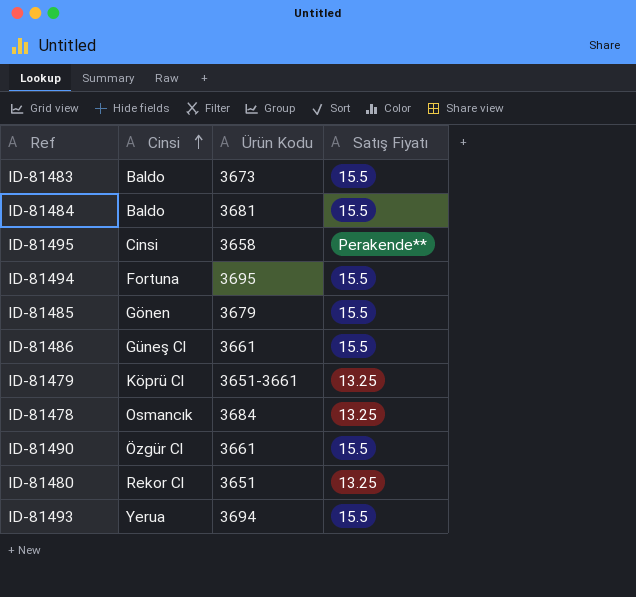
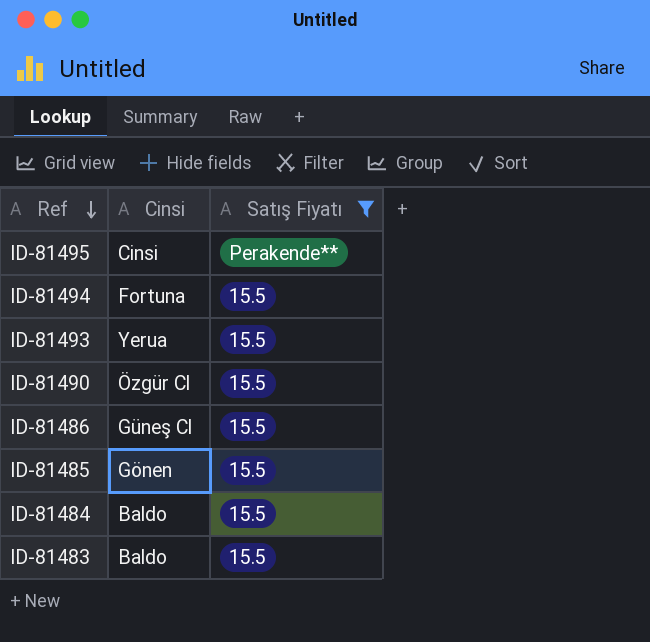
filter: none -> Satış Fiyatı != 13.25
row order: Cinsi ascending -> Ref descending
column Ürün Kodu | position: 3 -> none

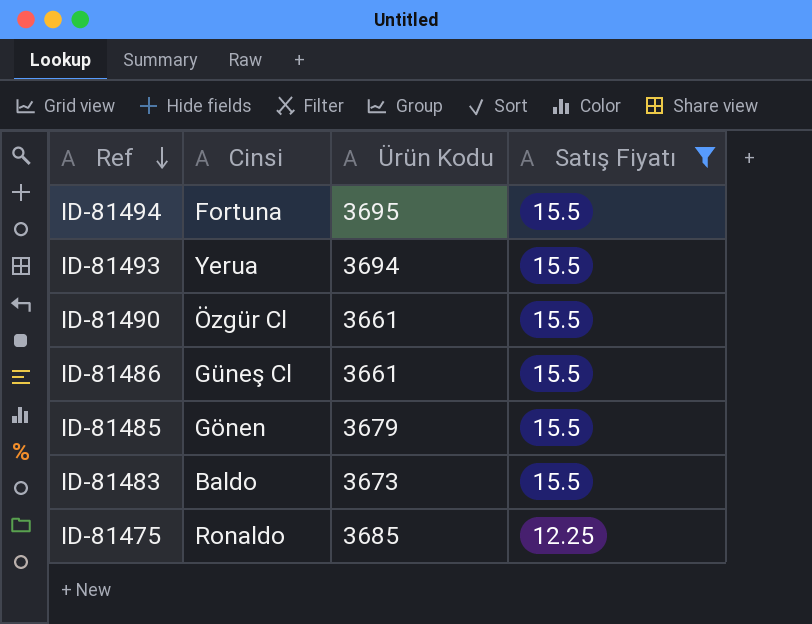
column Ürün Kodu | position: none -> 3
row ID-81495: Cinsi | Perakende** -> none
row ID-81484: Baldo | 15.5 -> none
row ID-81475: none -> Ronaldo | 3685 | 12.25

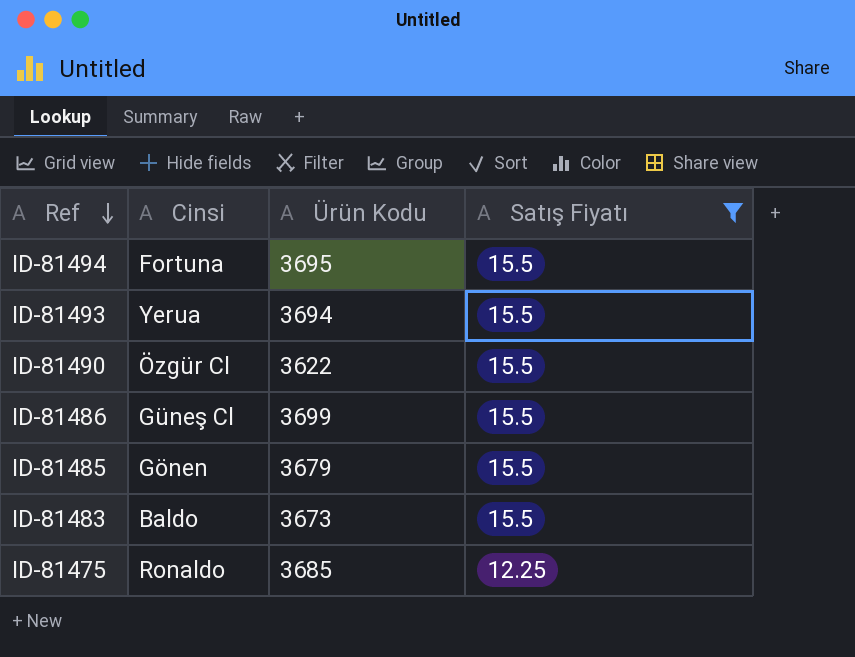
ID-81490 | Ürün Kodu: 3661 -> 3622
ID-81486 | Ürün Kodu: 3661 -> 3699

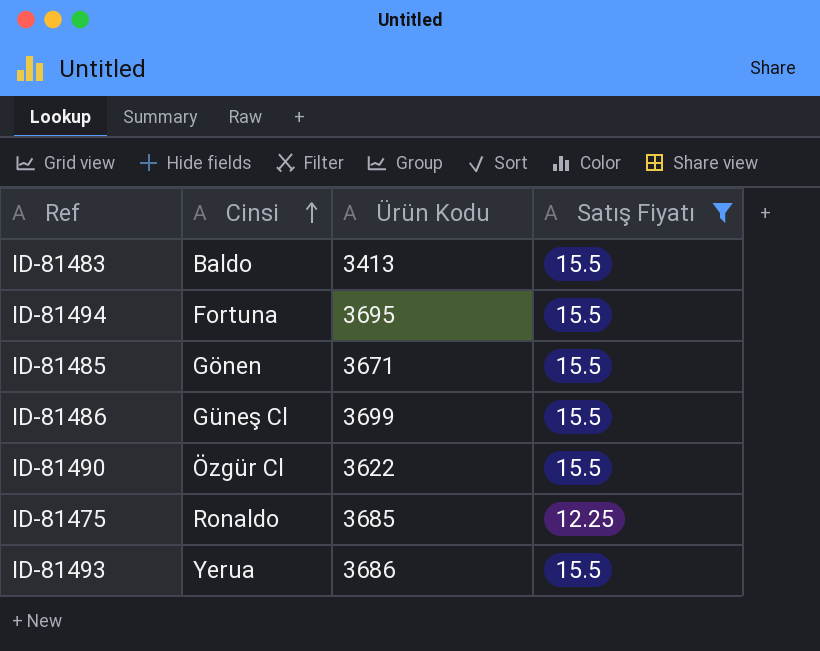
row order: Ref descending -> Cinsi ascending
ID-81483 | Ürün Kodu: 3673 -> 3413
ID-81485 | Ürün Kodu: 3679 -> 3671
ID-81493 | Ürün Kodu: 3694 -> 3686

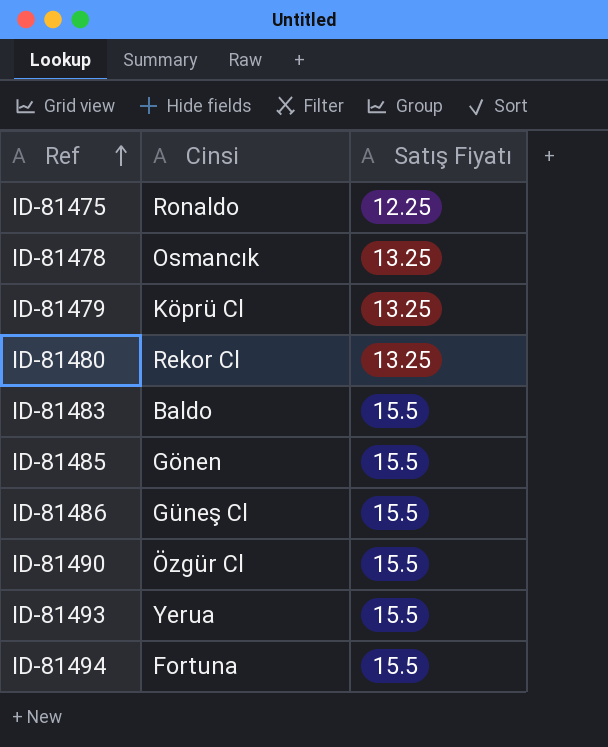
filter: Satış Fiyatı != 13.25 -> none
row order: Cinsi ascending -> Ref ascending
column Ürün Kodu | position: 3 -> none

